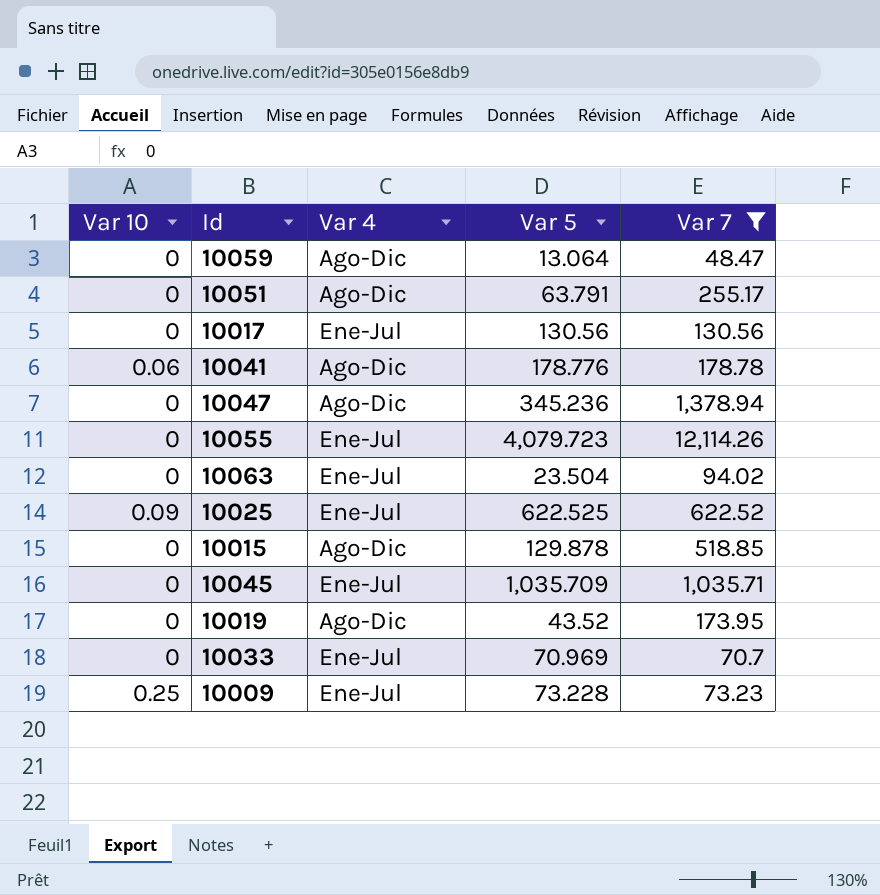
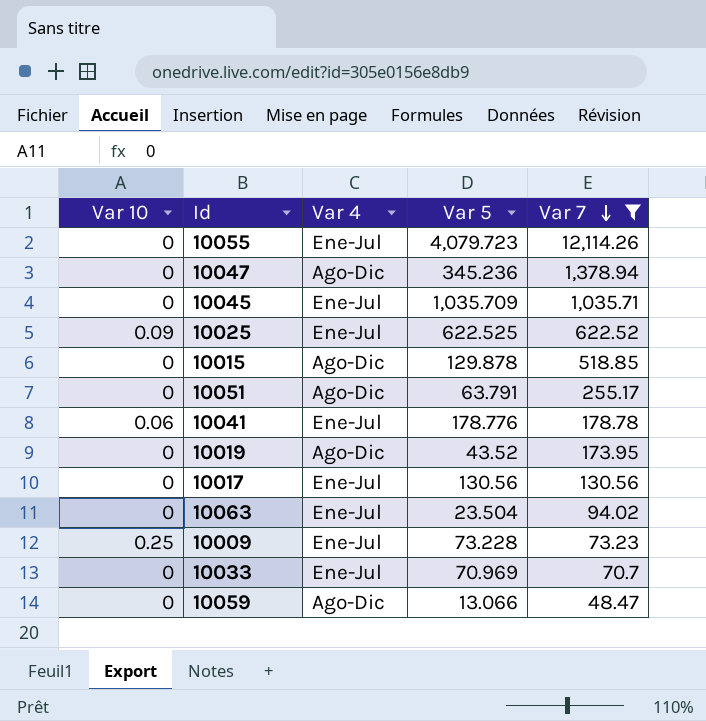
row order: none -> Var 7 descending
10041 | Var 4: Ago-Dic -> Ene-Jul
10059 | Var 5: 13.064 -> 13.066

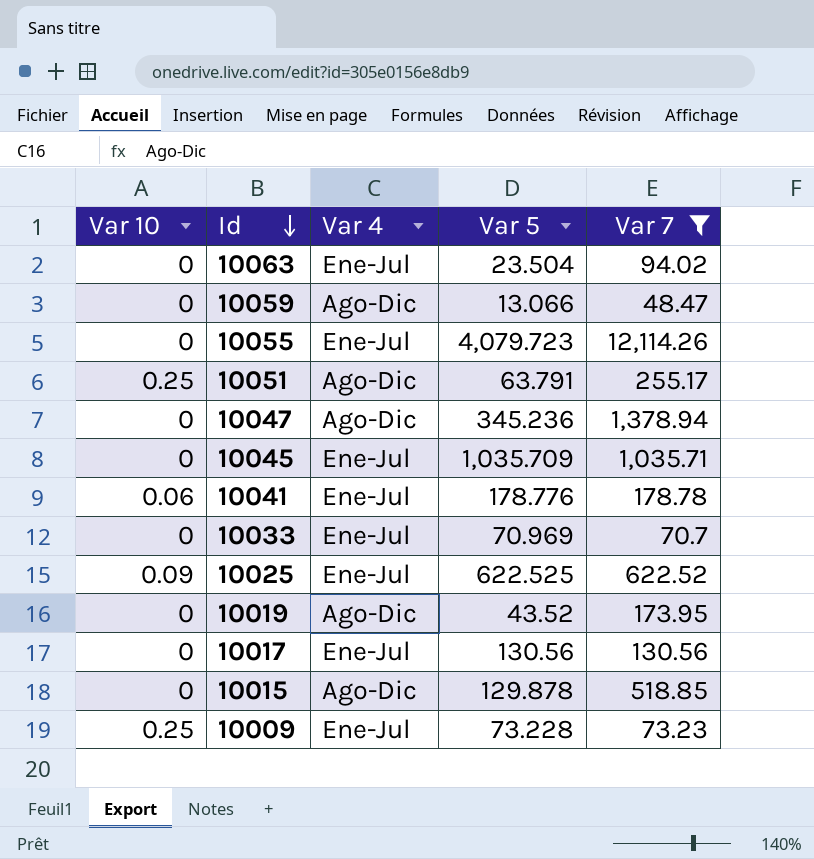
row order: Var 7 descending -> Id descending
10051 | Var 10: 0 -> 0.25

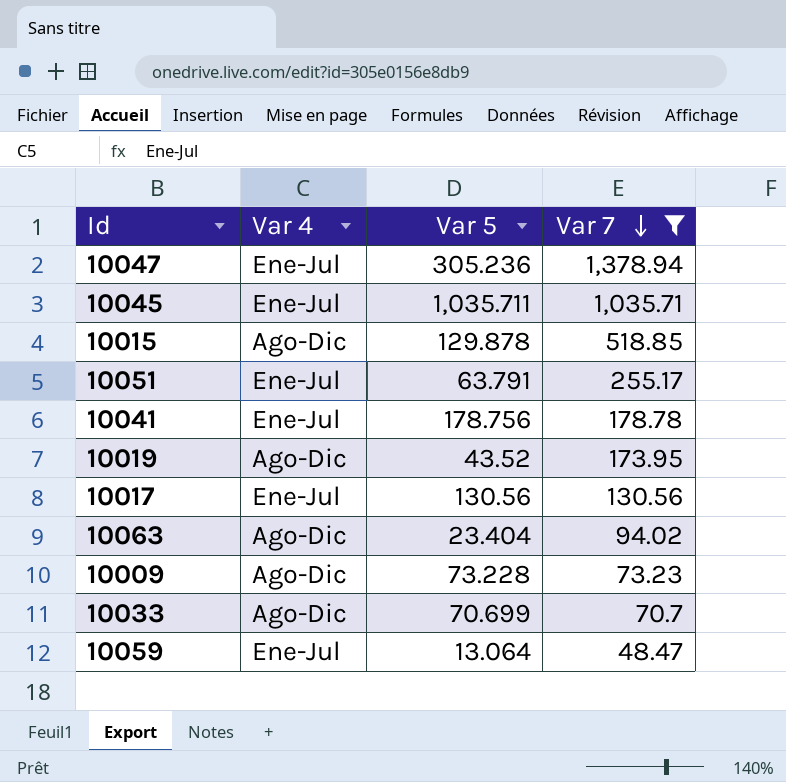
row order: Id descending -> Var 7 descending
column Var 10 | position: 1 -> none
row 10055: 0 | Ene-Jul | 4,079.723 | 12,114.26 -> none
row 10025: 0.09 | Ene-Jul | 622.525 | 622.52 -> none
10047 | Var 4: Ago-Dic -> Ene-Jul
10047 | Var 5: 345.236 -> 305.236
10045 | Var 5: 1,035.709 -> 1,035.711
10051 | Var 4: Ago-Dic -> Ene-Jul
10041 | Var 5: 178.776 -> 178.756
10063 | Var 4: Ene-Jul -> Ago-Dic
10063 | Var 5: 23.504 -> 23.404
10009 | Var 4: Ene-Jul -> Ago-Dic
10033 | Var 4: Ene-Jul -> Ago-Dic
10033 | Var 5: 70.969 -> 70.699
10059 | Var 4: Ago-Dic -> Ene-Jul
10059 | Var 5: 13.066 -> 13.064

